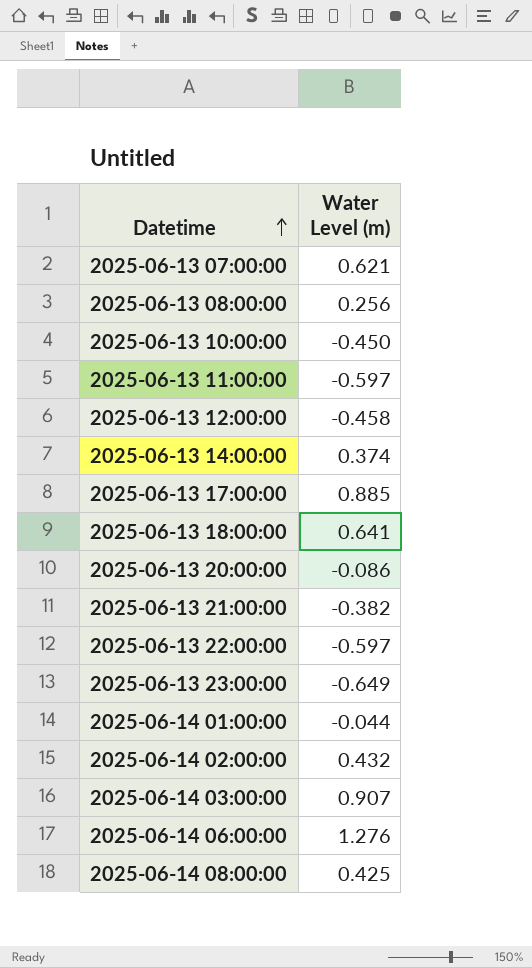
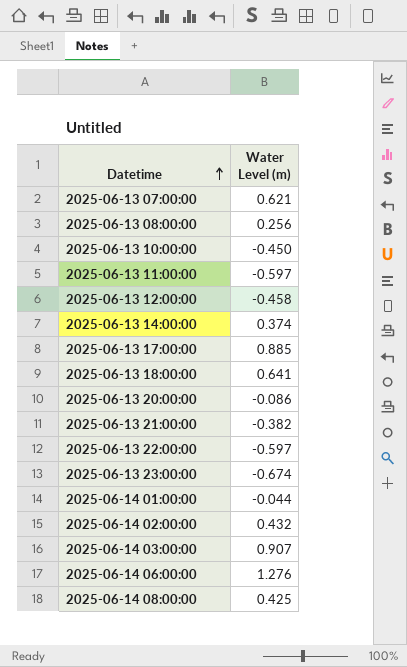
2025-06-13 23:00:00 | Water Level (m): -0.649 -> -0.674

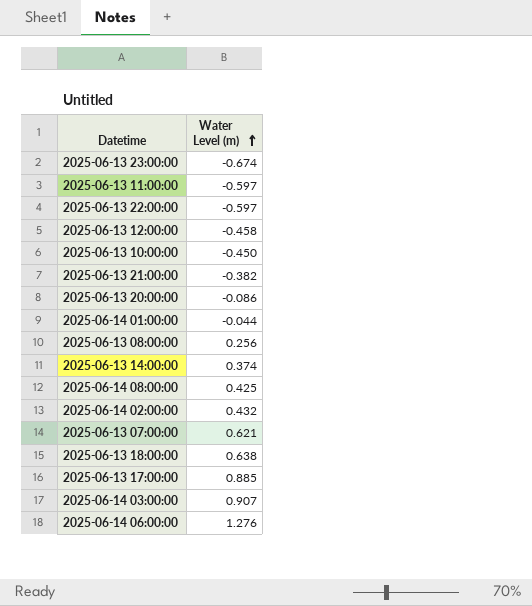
row order: Datetime ascending -> Water Level (m) ascending
2025-06-13 18:00:00 | Water Level (m): 0.641 -> 0.638

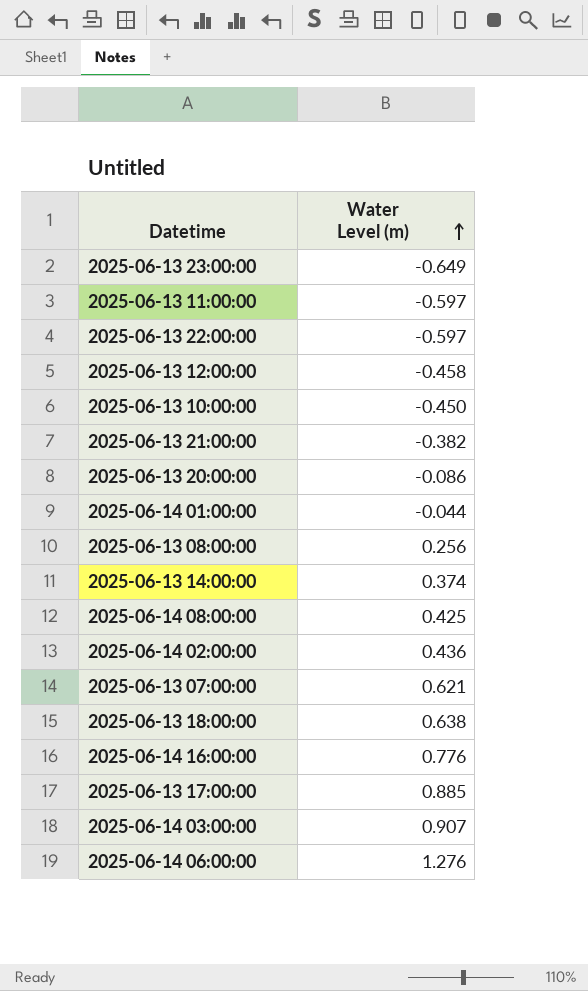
2025-06-13 23:00:00 | Water Level (m): -0.674 -> -0.649
2025-06-14 02:00:00 | Water Level (m): 0.432 -> 0.436
row 2025-06-14 16:00:00: none -> 0.776

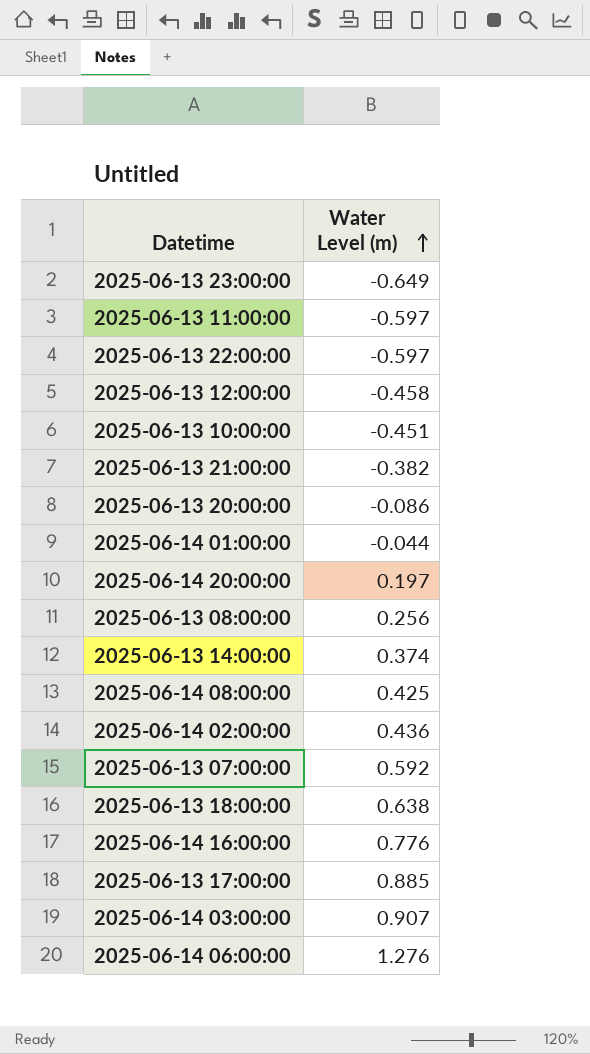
2025-06-13 10:00:00 | Water Level (m): -0.450 -> -0.451
row 2025-06-14 20:00:00: none -> 0.197
2025-06-13 07:00:00 | Water Level (m): 0.621 -> 0.592

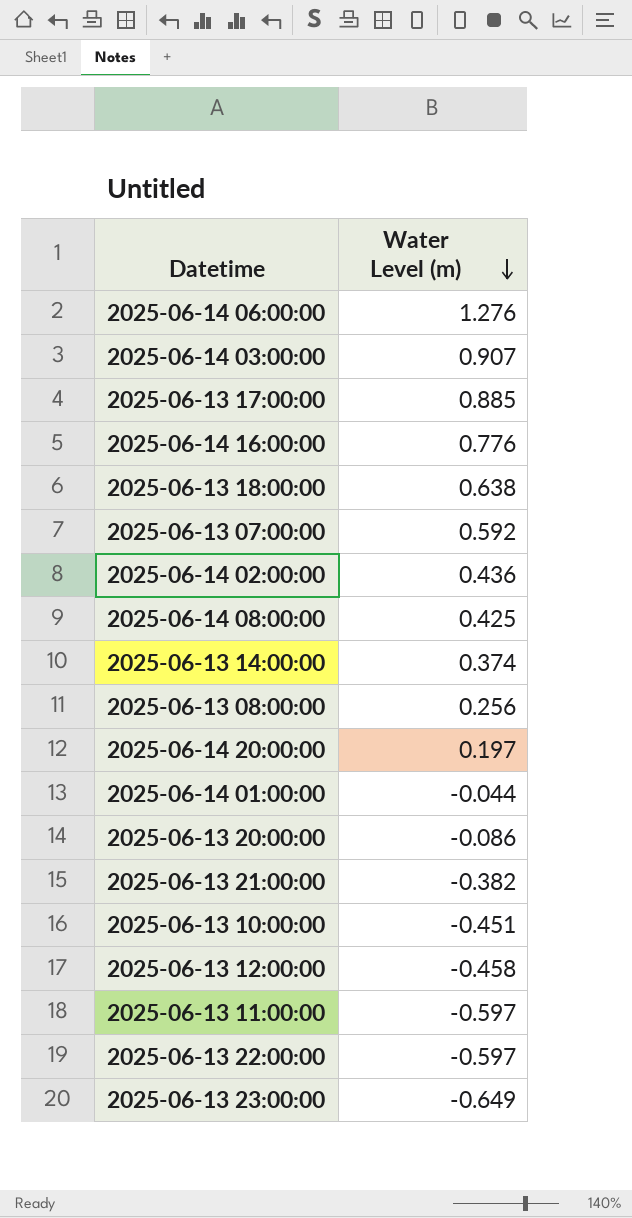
row order: Water Level (m) ascending -> Water Level (m) descending

